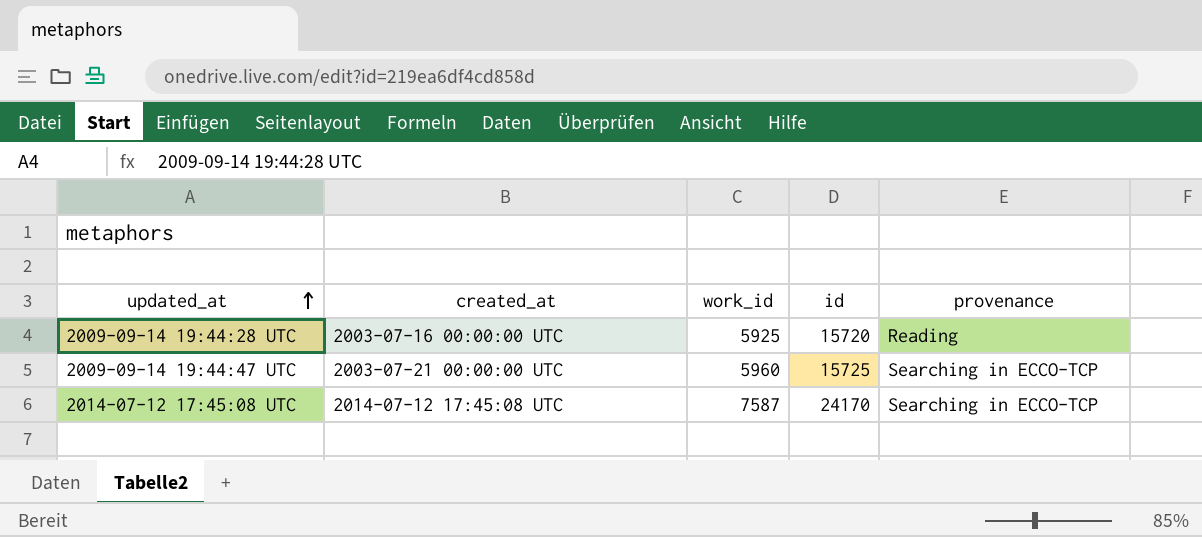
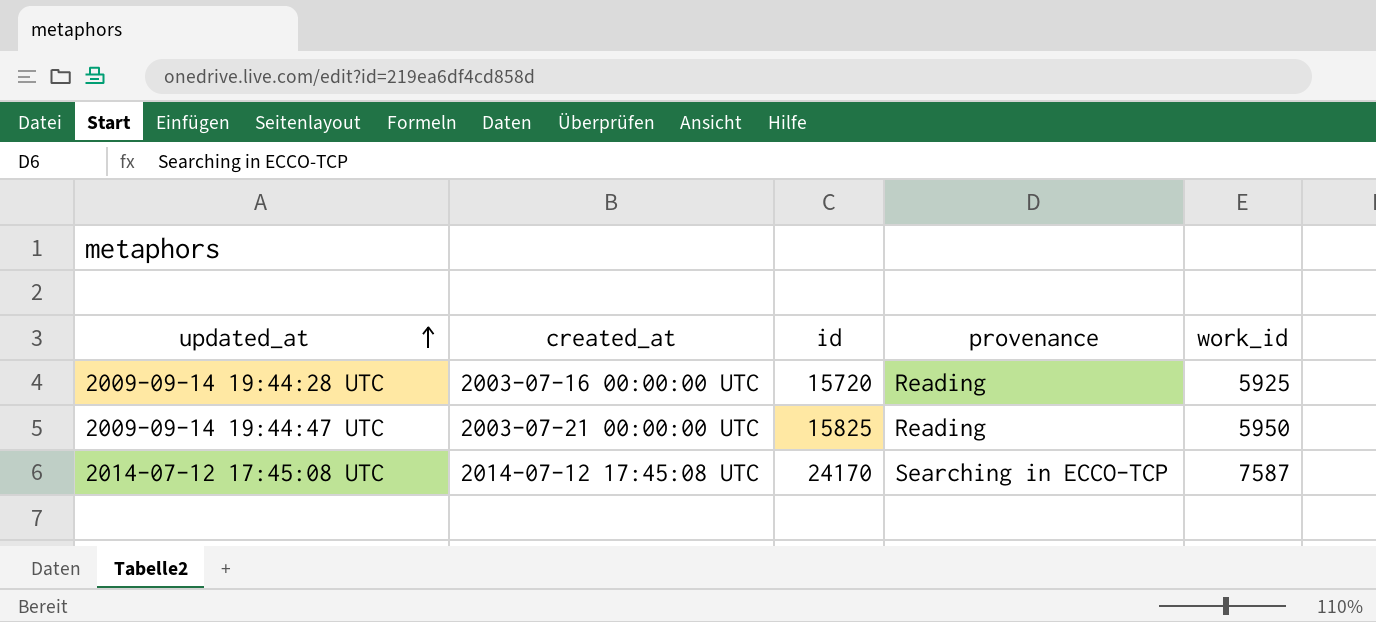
column work_id | position: 3 -> 5
2009-09-14 19:44:47 UTC | id: 15725 -> 15825
2009-09-14 19:44:47 UTC | provenance: Searching in ECCO-TCP -> Reading
2009-09-14 19:44:47 UTC | work_id: 5960 -> 5950

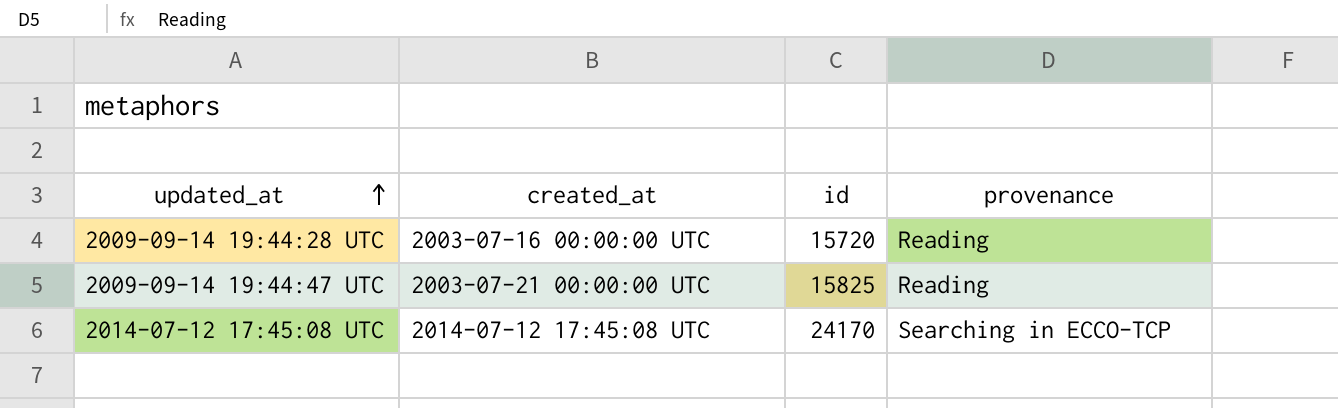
column work_id | position: 5 -> none

